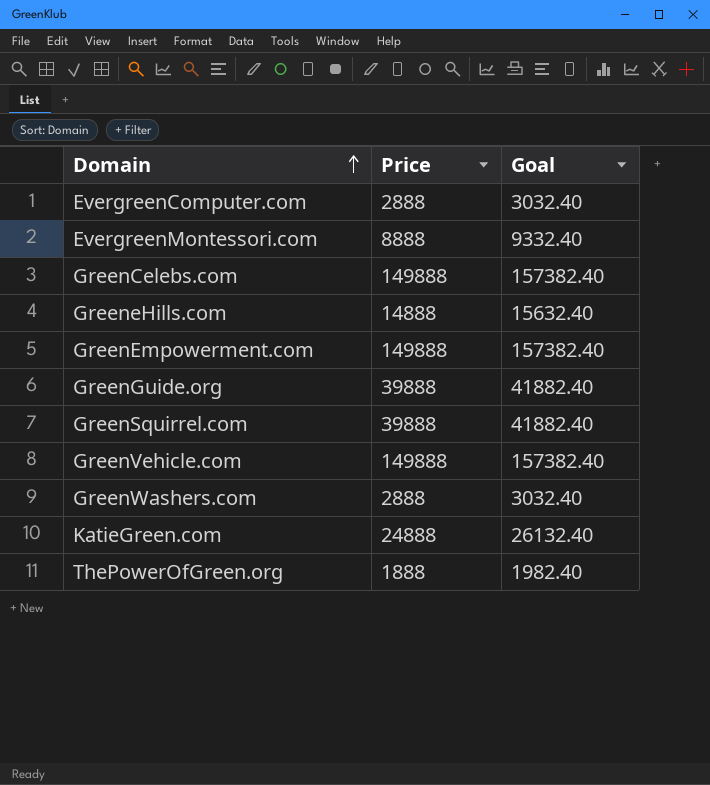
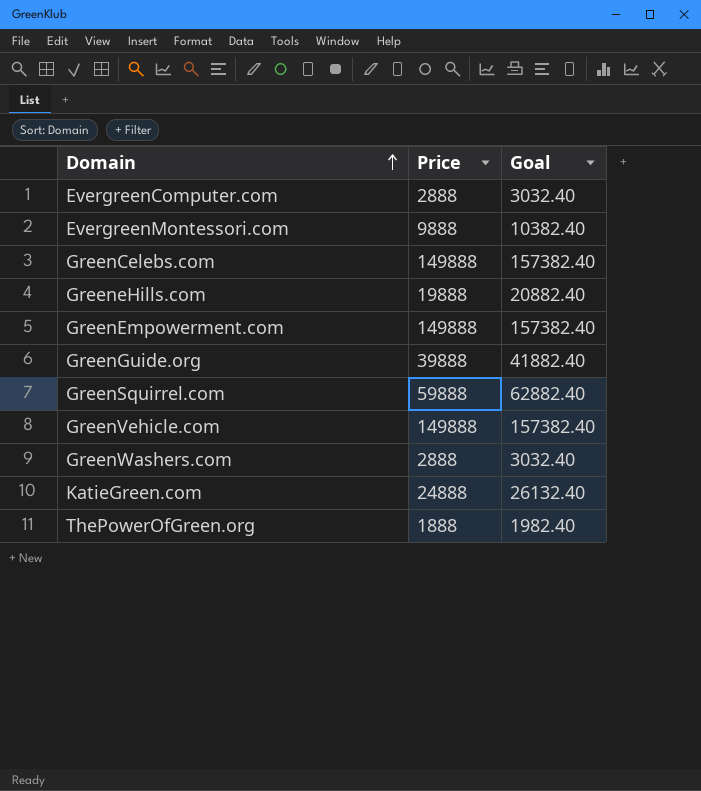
EvergreenMontessori.com | Price: 8888 -> 9888
EvergreenMontessori.com | Goal: 9332.40 -> 10382.40
GreeneHills.com | Price: 14888 -> 19888
GreeneHills.com | Goal: 15632.40 -> 20882.40
GreenSquirrel.com | Price: 39888 -> 59888
GreenSquirrel.com | Goal: 41882.40 -> 62882.40

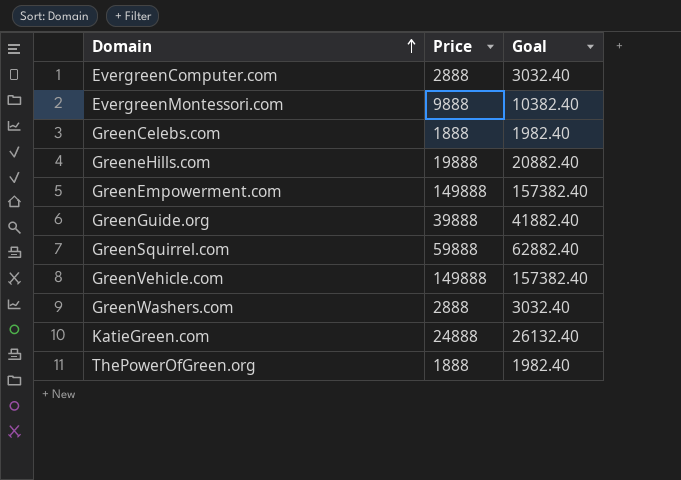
GreenCelebs.com | Price: 149888 -> 1888
GreenCelebs.com | Goal: 157382.40 -> 1982.40

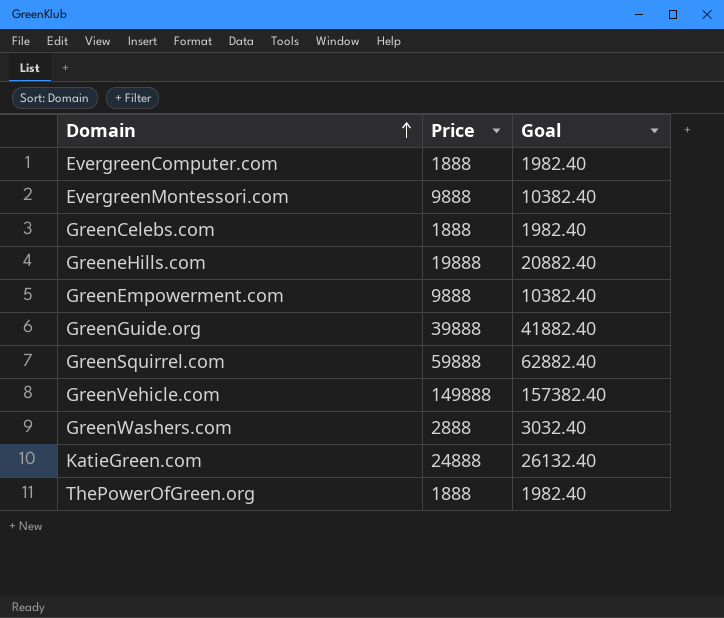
EvergreenComputer.com | Price: 2888 -> 1888
EvergreenComputer.com | Goal: 3032.40 -> 1982.40
GreenEmpowerment.com | Price: 149888 -> 9888
GreenEmpowerment.com | Goal: 157382.40 -> 10382.40

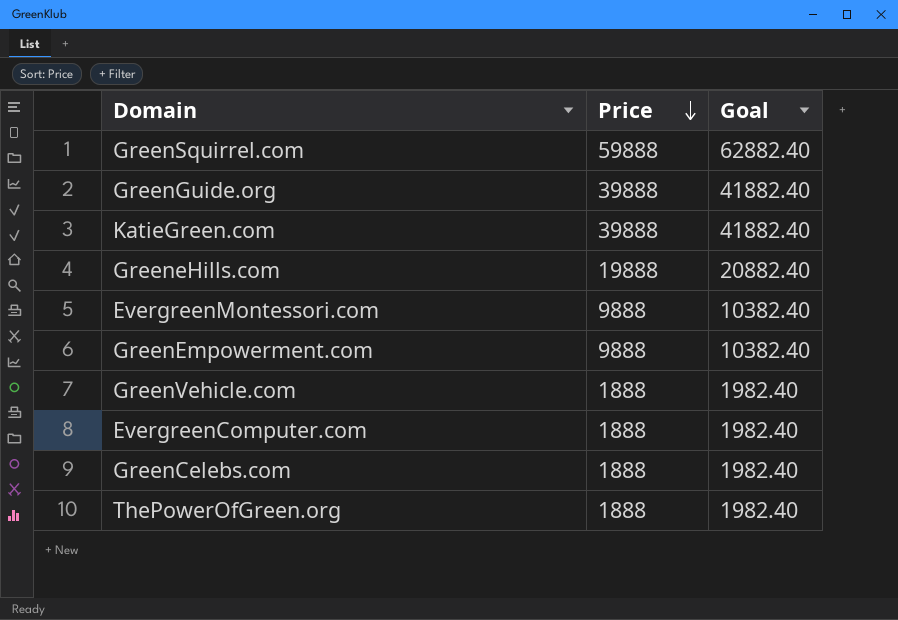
row order: Domain ascending -> Price descending
row GreenWashers.com: 2888 | 3032.40 -> none
KatieGreen.com | Price: 24888 -> 39888
KatieGreen.com | Goal: 26132.40 -> 41882.40
GreenVehicle.com | Price: 149888 -> 1888
GreenVehicle.com | Goal: 157382.40 -> 1982.40

